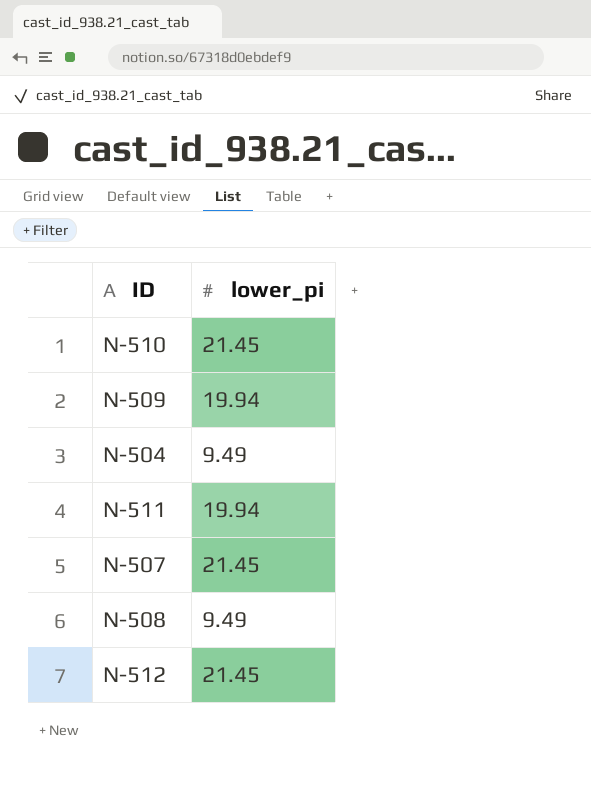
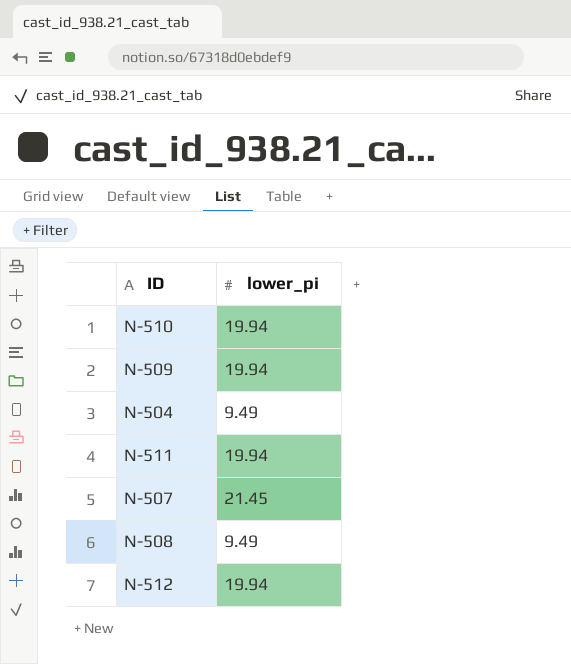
N-510 | lower_pi: 21.45 -> 19.94
N-512 | lower_pi: 21.45 -> 19.94

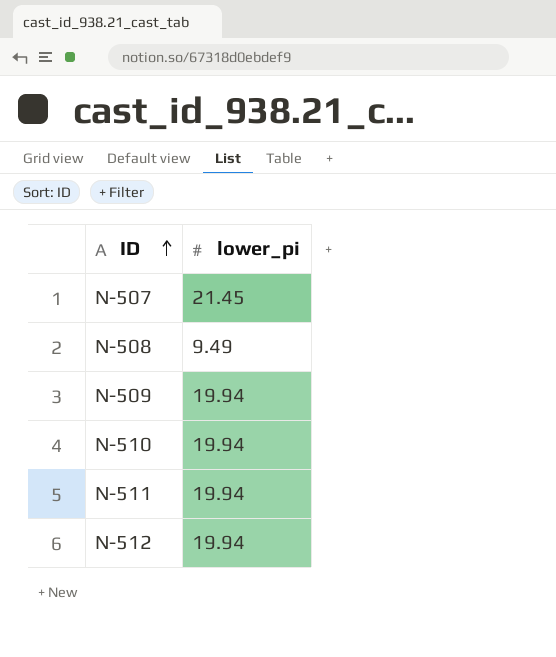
row order: none -> ID ascending
row N-504: 9.49 -> none

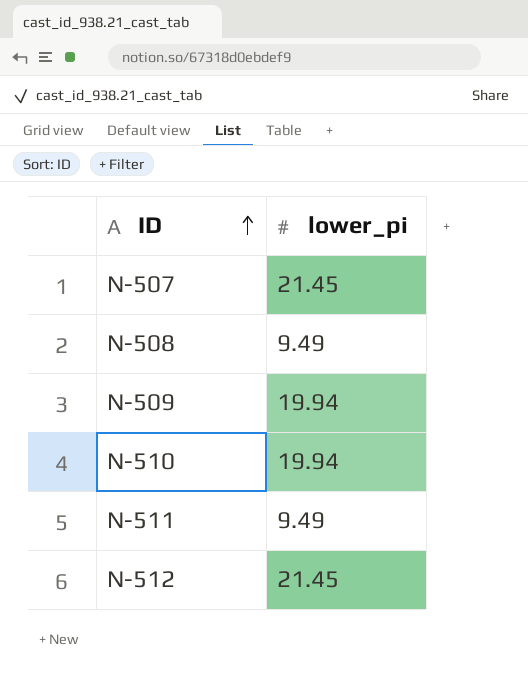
N-511 | lower_pi: 19.94 -> 9.49
N-512 | lower_pi: 19.94 -> 21.45

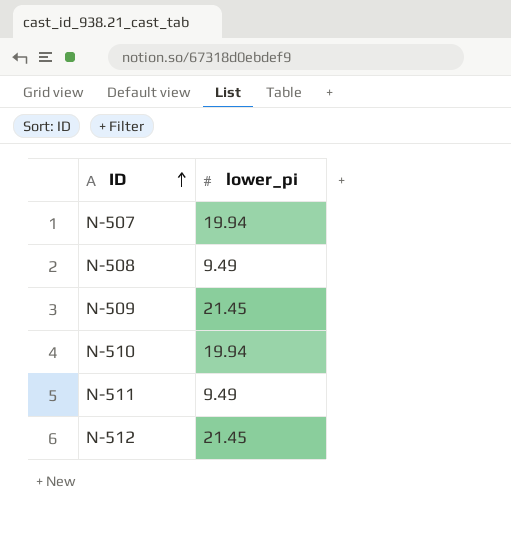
N-507 | lower_pi: 21.45 -> 19.94
N-509 | lower_pi: 19.94 -> 21.45

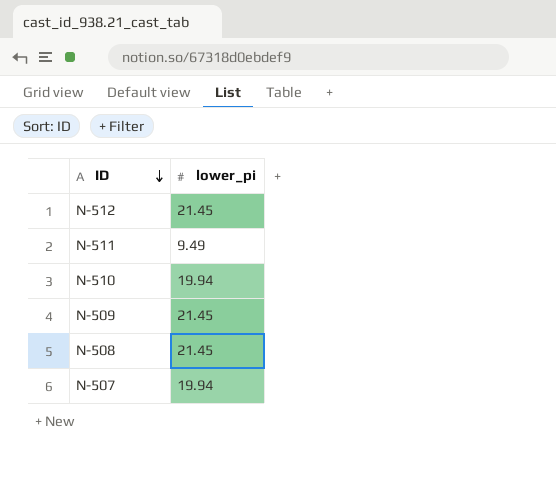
row order: ID ascending -> ID descending
N-508 | lower_pi: 9.49 -> 21.45

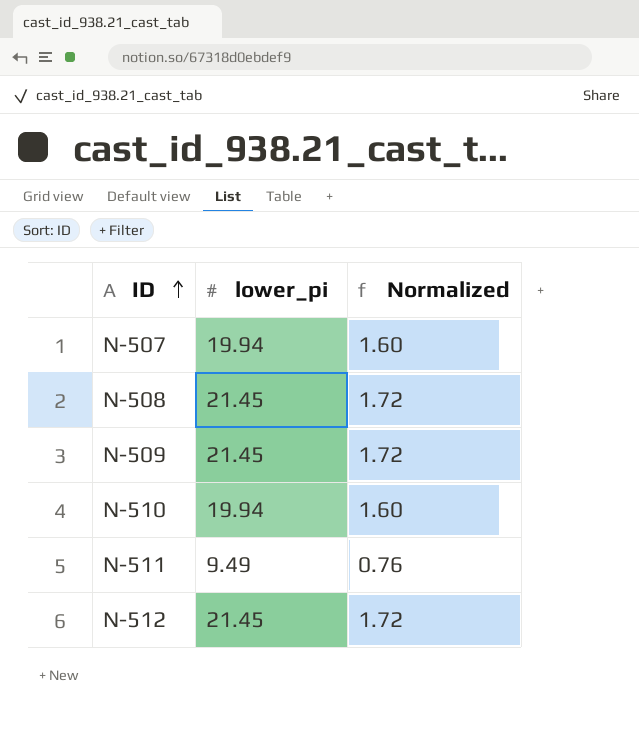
row order: ID descending -> ID ascending
column Normalized | formula: none -> [lower_pi] * 0.08

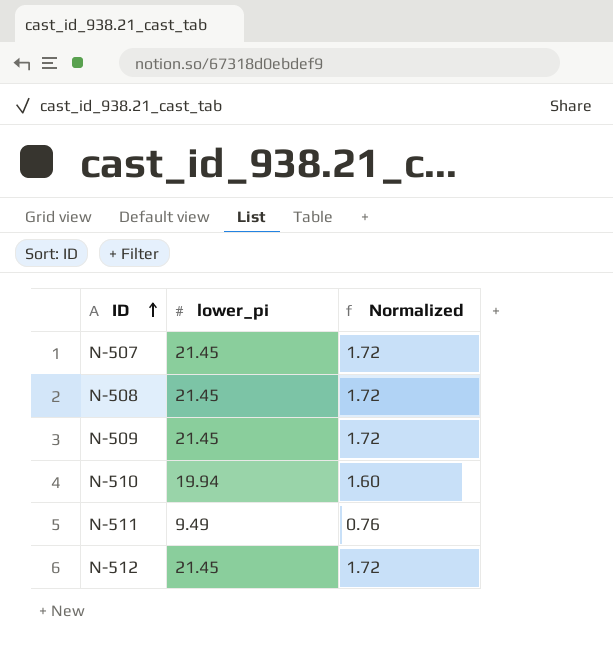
N-507 | lower_pi: 19.94 -> 21.45
N-507 | Normalized: 1.60 -> 1.72

